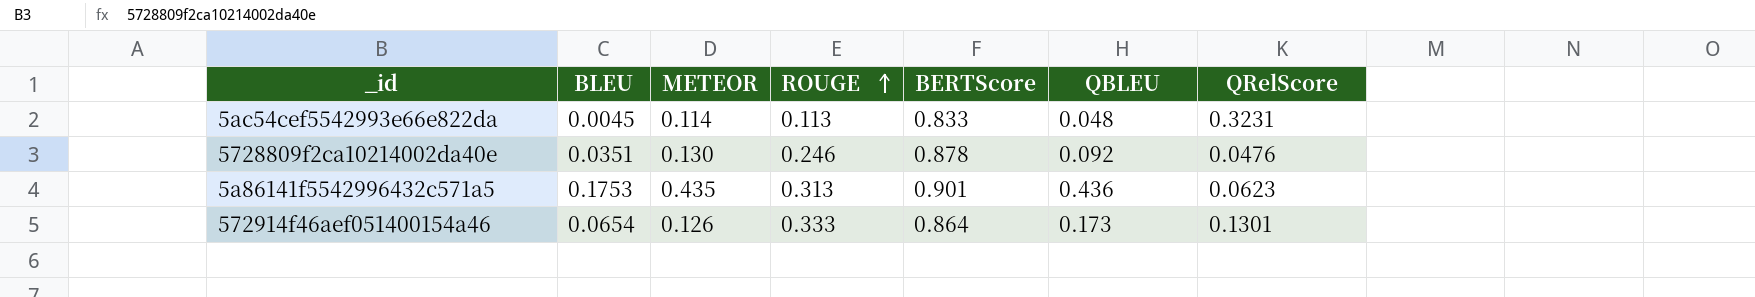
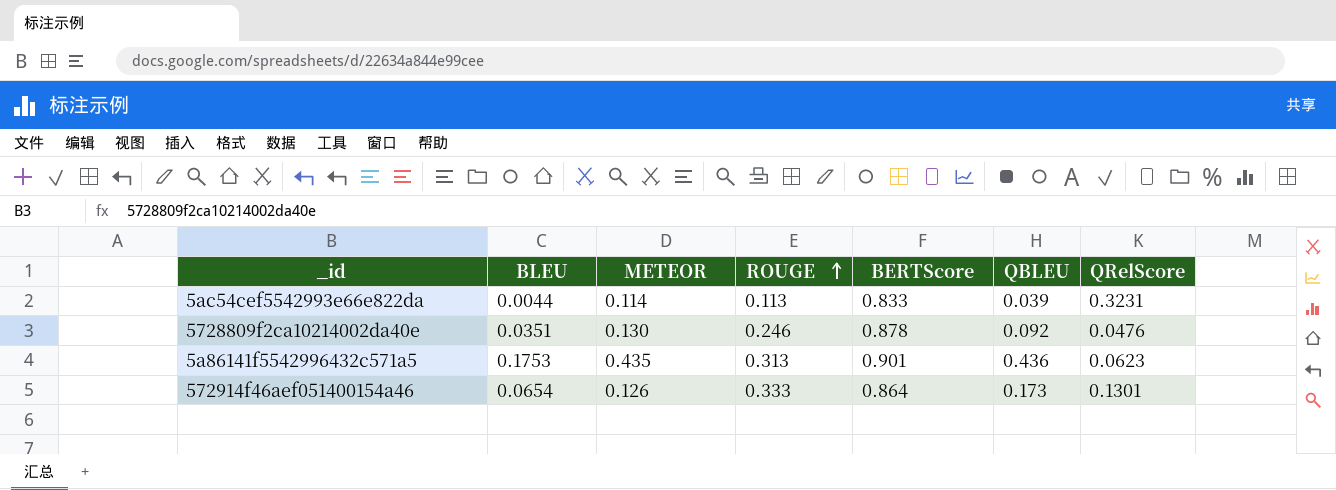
5ac54cef5542993e66e822da | BLEU: 0.0045 -> 0.0044
5ac54cef5542993e66e822da | QBLEU: 0.048 -> 0.039

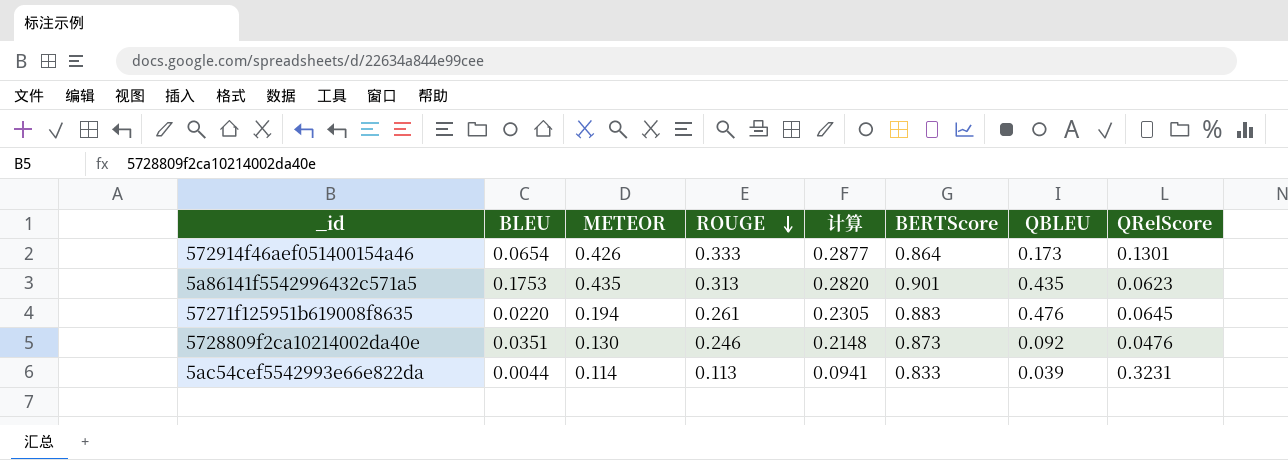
row order: ROUGE ascending -> ROUGE descending
column 计算 | formula: none -> [ROUGE] * [BERTScore]
572914f46aef051400154a46 | METEOR: 0.126 -> 0.426
5a86141f5542996432c571a5 | QBLEU: 0.436 -> 0.435
row 57271f125951b619008f8635: none -> 0.0220 | 0.194 | 0.261 | 0.2305 | 0.883 | 0.476 | 0.0645
5728809f2ca10214002da40e | BERTScore: 0.878 -> 0.873

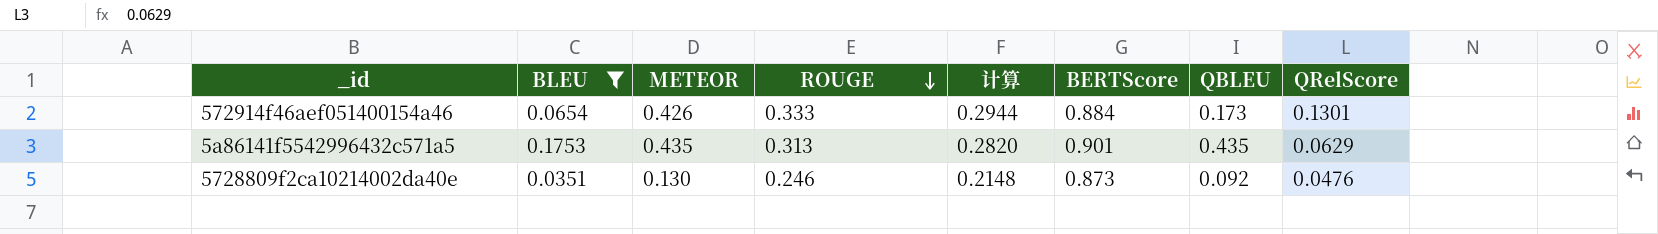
filter: none -> BLEU >= 0.0351
572914f46aef051400154a46 | 计算: 0.2877 -> 0.2944
572914f46aef051400154a46 | BERTScore: 0.864 -> 0.884
5a86141f5542996432c571a5 | QRelScore: 0.0623 -> 0.0629

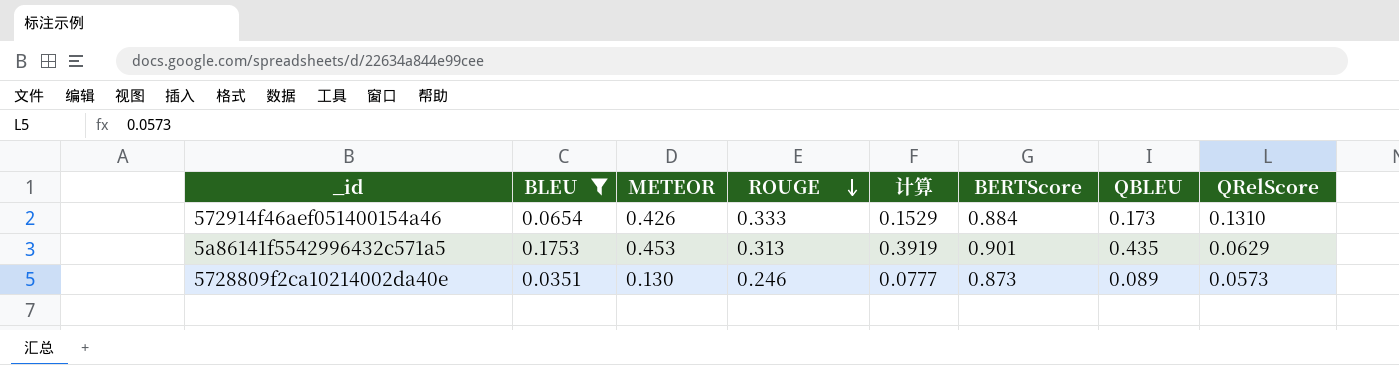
column 计算 | formula: [ROUGE] * [BERTScore] -> [BERTScore] * [QBLEU]
572914f46aef051400154a46 | QRelScore: 0.1301 -> 0.1310
5a86141f5542996432c571a5 | METEOR: 0.435 -> 0.453
5728809f2ca10214002da40e | QBLEU: 0.092 -> 0.089
5728809f2ca10214002da40e | QRelScore: 0.0476 -> 0.0573

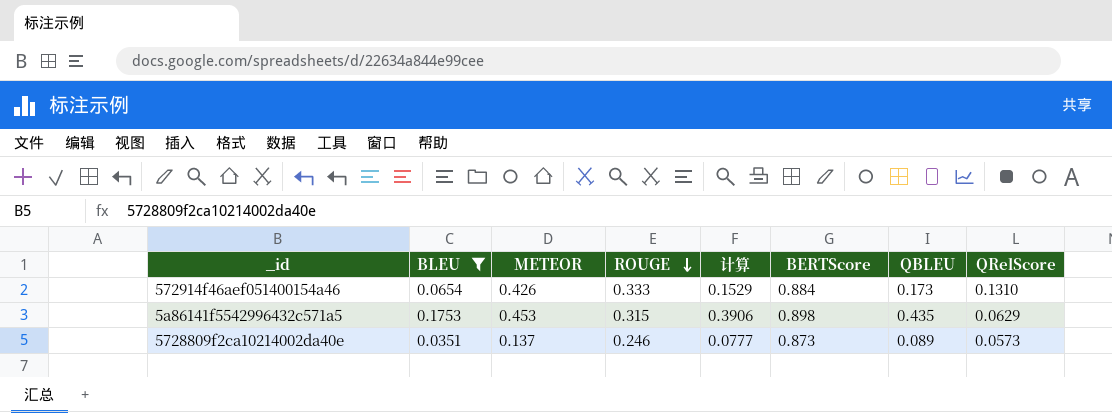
5a86141f5542996432c571a5 | ROUGE: 0.313 -> 0.315
5a86141f5542996432c571a5 | 计算: 0.3919 -> 0.3906
5a86141f5542996432c571a5 | BERTScore: 0.901 -> 0.898
5728809f2ca10214002da40e | METEOR: 0.130 -> 0.137

